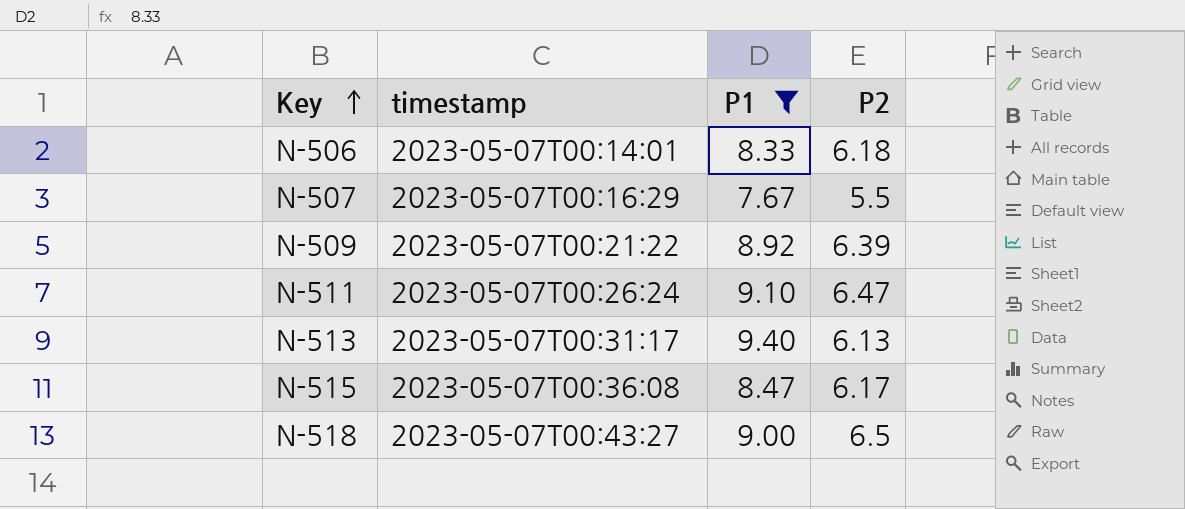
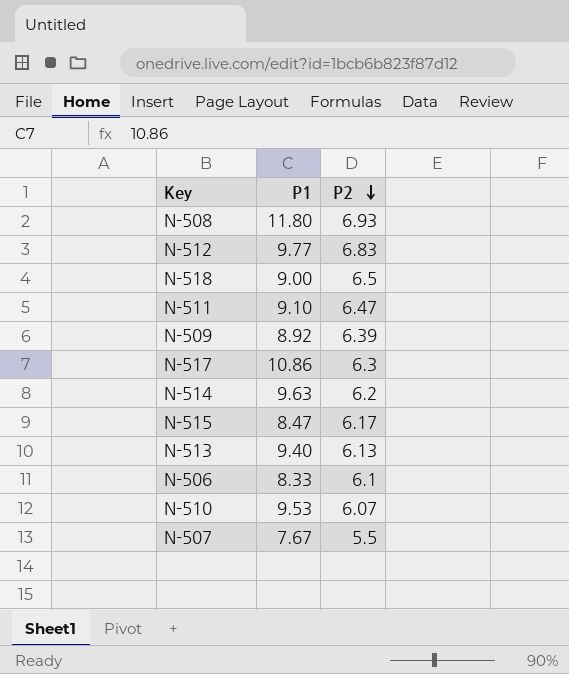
filter: P1 <= 9.40 -> none
row order: Key ascending -> P2 descending
column timestamp | position: 2 -> none
N-506 | P2: 6.18 -> 6.1

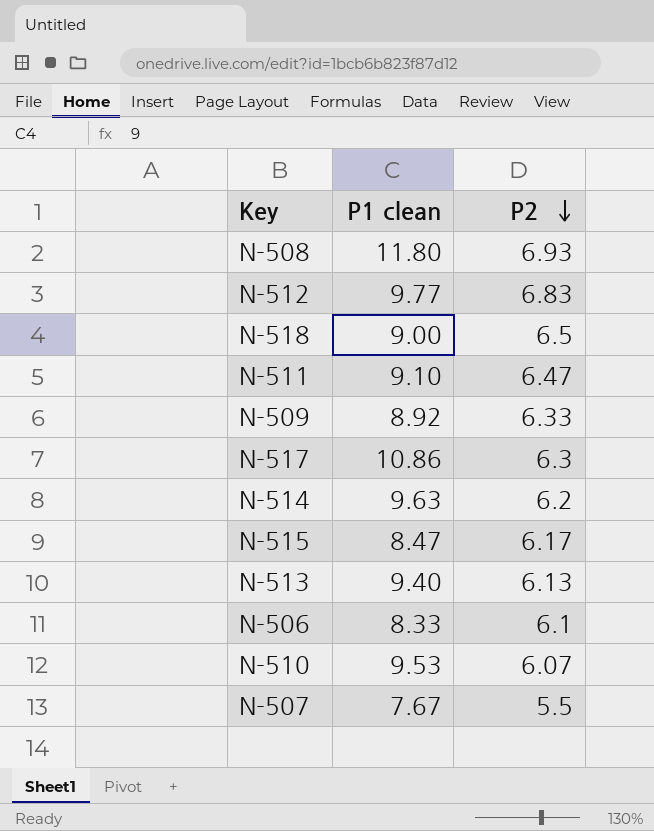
column name: P1 -> P1 clean
N-509 | P2: 6.39 -> 6.33

